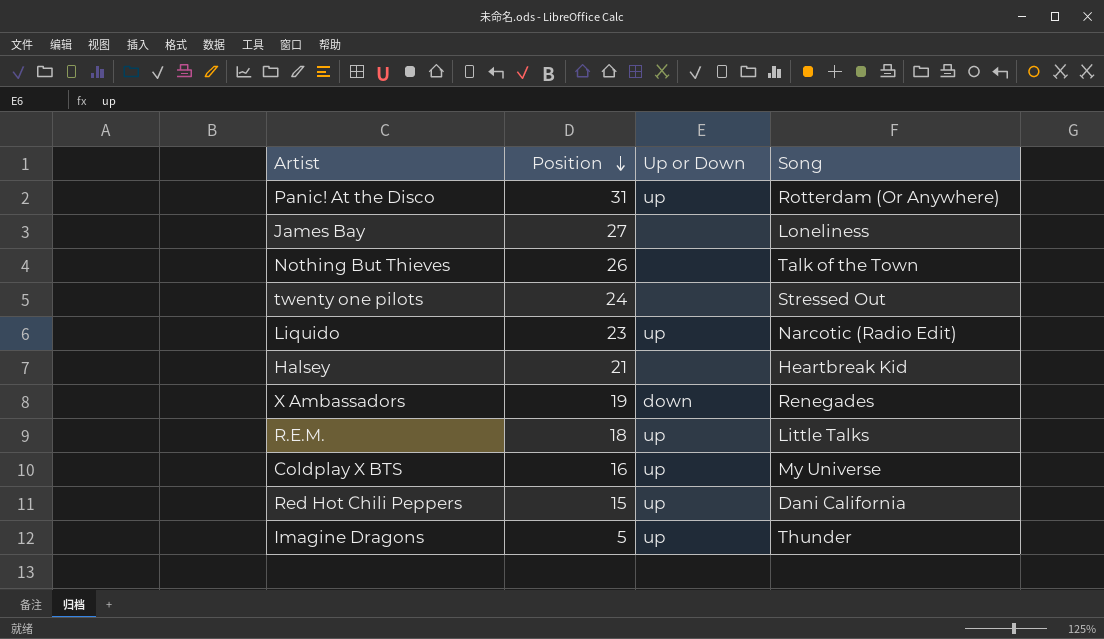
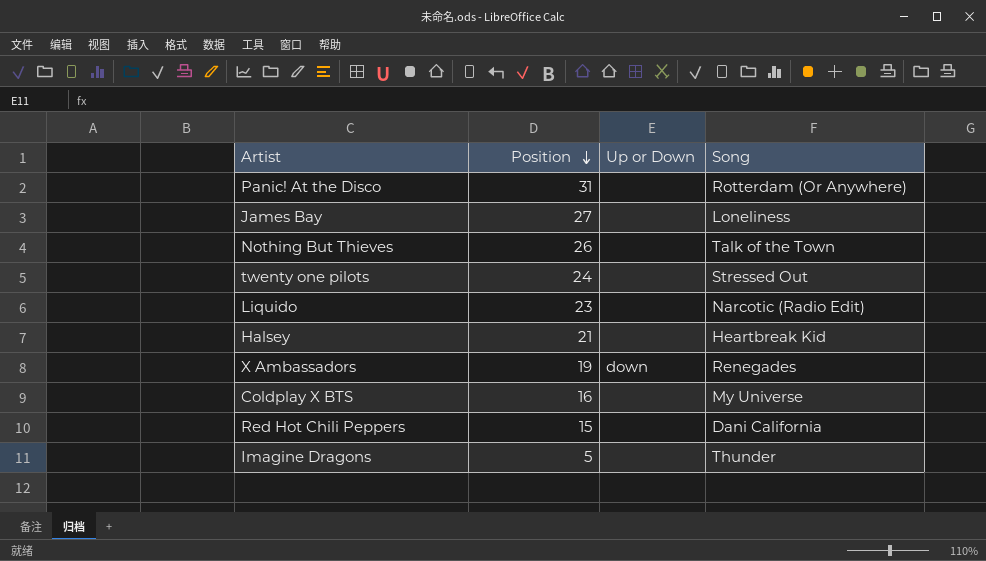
row R.E.M.: 18 | up | Little Talks -> none
Panic! At the Disco | Up or Down: up -> none
Liquido | Up or Down: up -> none
Coldplay X BTS | Up or Down: up -> none
Red Hot Chili Peppers | Up or Down: up -> none
Imagine Dragons | Up or Down: up -> none

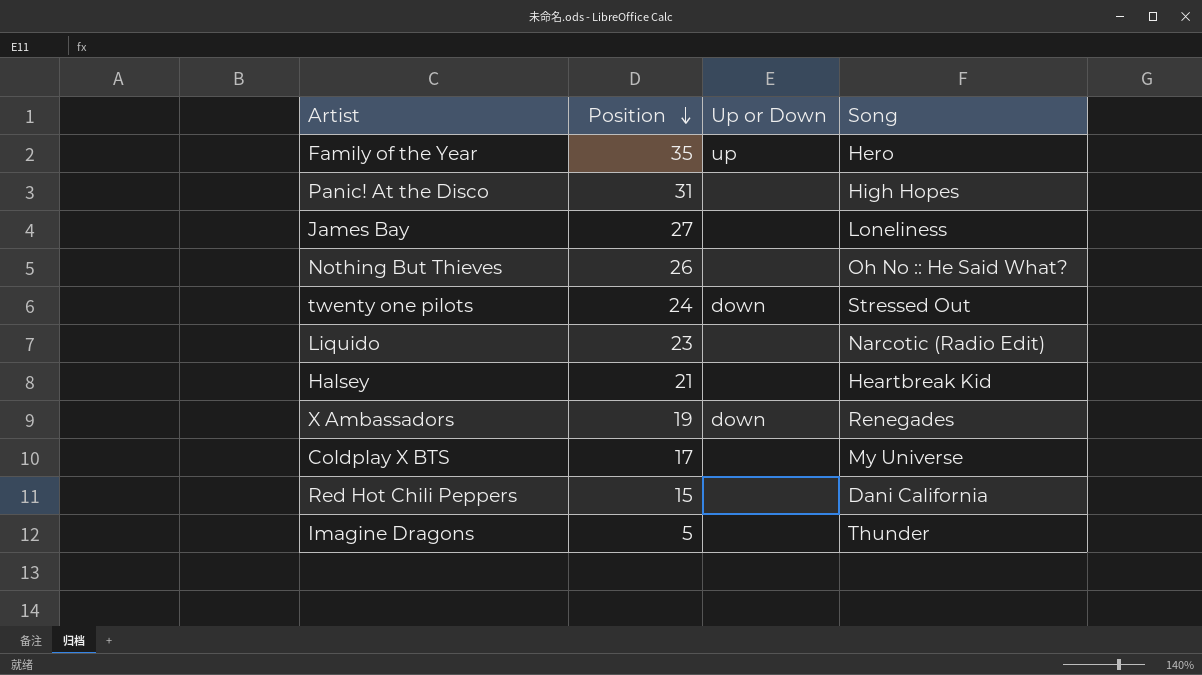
row Family of the Year: none -> 35 | up | Hero
Panic! At the Disco | Song: Rotterdam (Or Anywhere) -> High Hopes
Nothing But Thieves | Song: Talk of the Town -> Oh No :: He Said What?
twenty one pilots | Up or Down: none -> down
Coldplay X BTS | Position: 16 -> 17

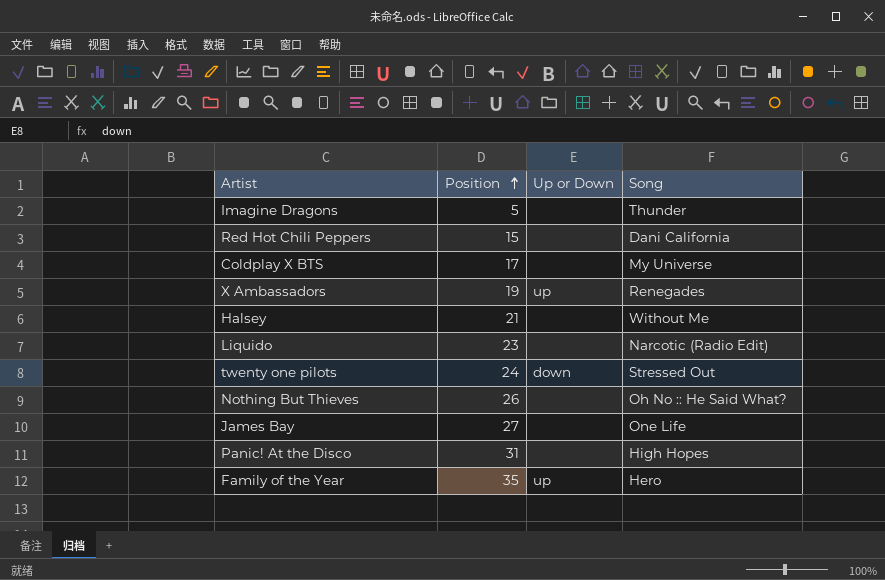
row order: Position descending -> Position ascending
X Ambassadors | Up or Down: down -> up
Halsey | Song: Heartbreak Kid -> Without Me
James Bay | Song: Loneliness -> One Life

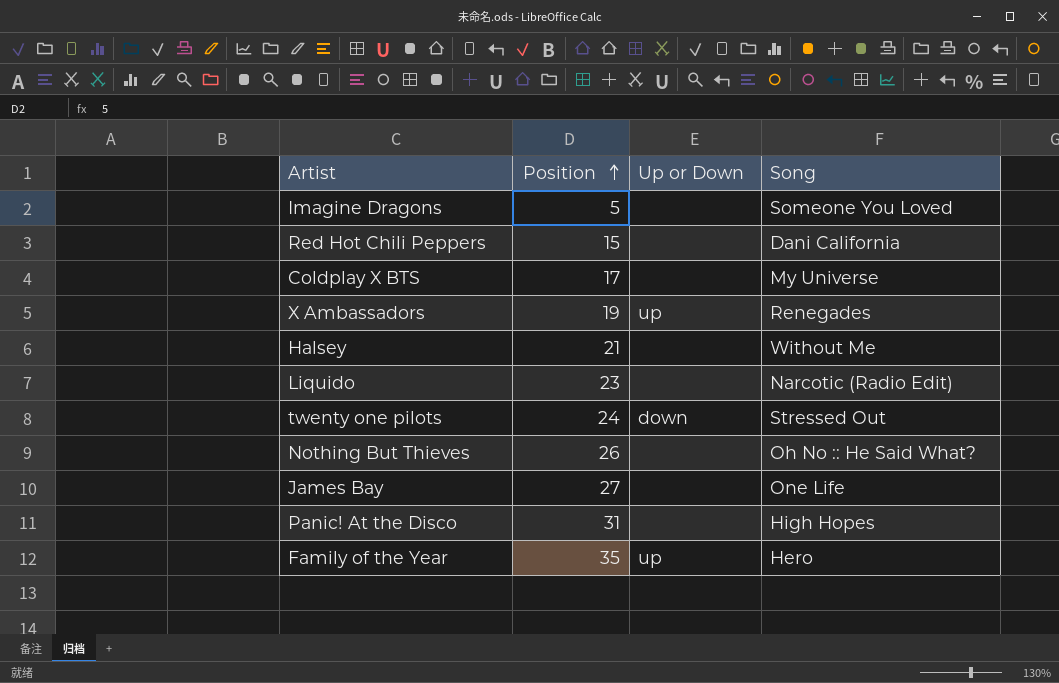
Imagine Dragons | Song: Thunder -> Someone You Loved

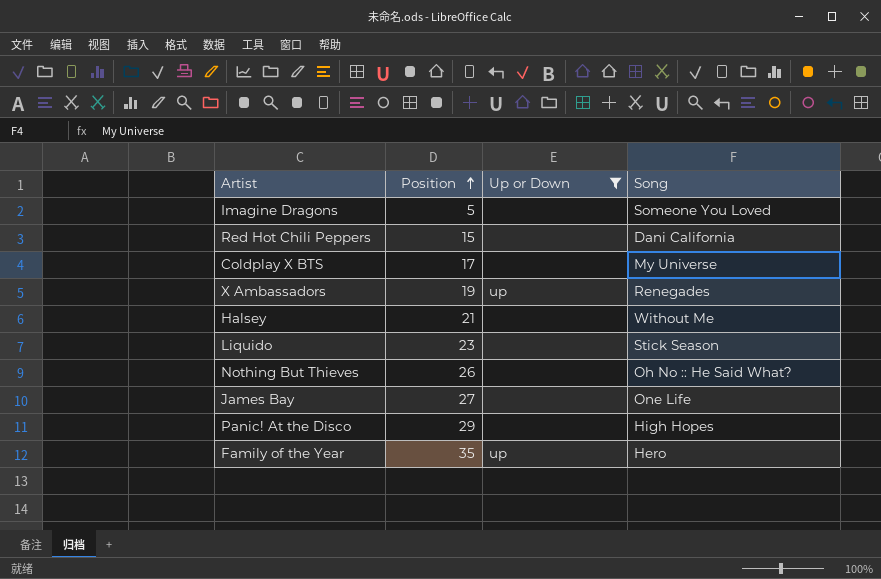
filter: none -> Up or Down != down
Liquido | Song: Narcotic (Radio Edit) -> Stick Season
Panic! At the Disco | Position: 31 -> 29

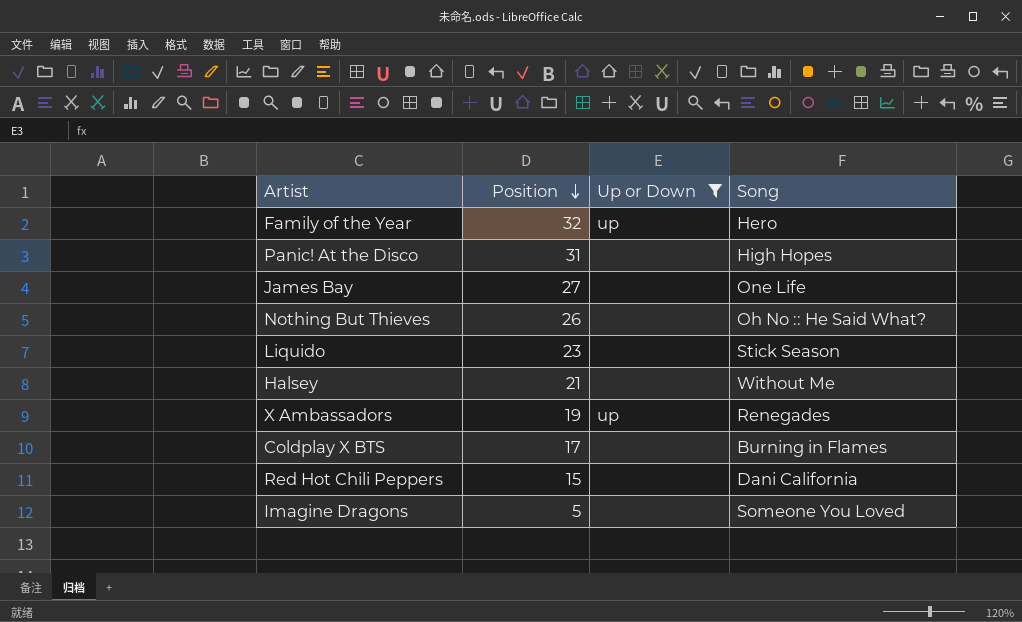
row order: Position ascending -> Position descending
Family of the Year | Position: 35 -> 32
Panic! At the Disco | Position: 29 -> 31
Coldplay X BTS | Song: My Universe -> Burning in Flames

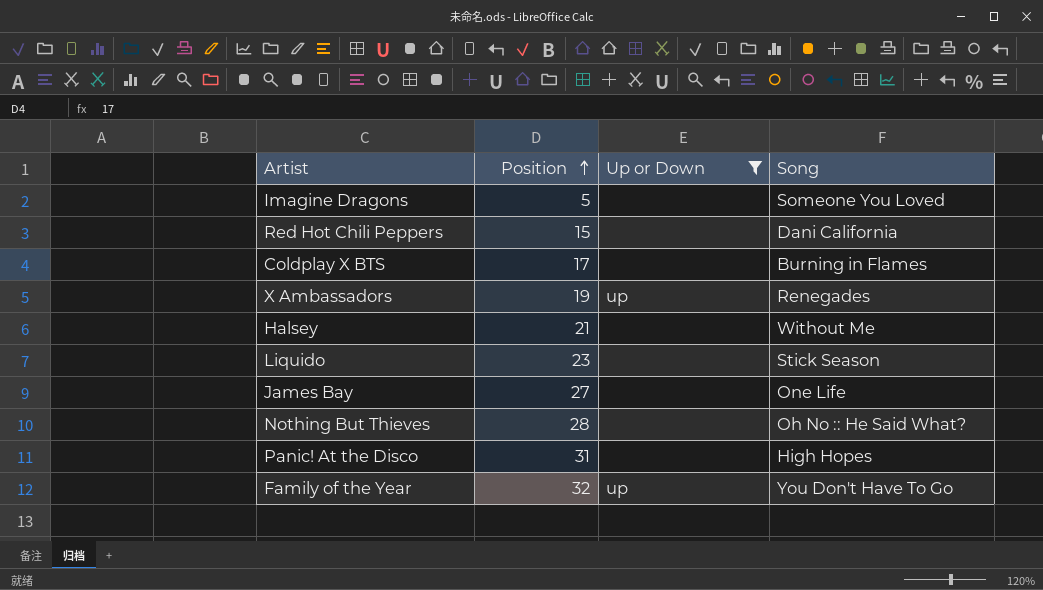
row order: Position descending -> Position ascending
Nothing But Thieves | Position: 26 -> 28
Family of the Year | Song: Hero -> You Don't Have To Go

